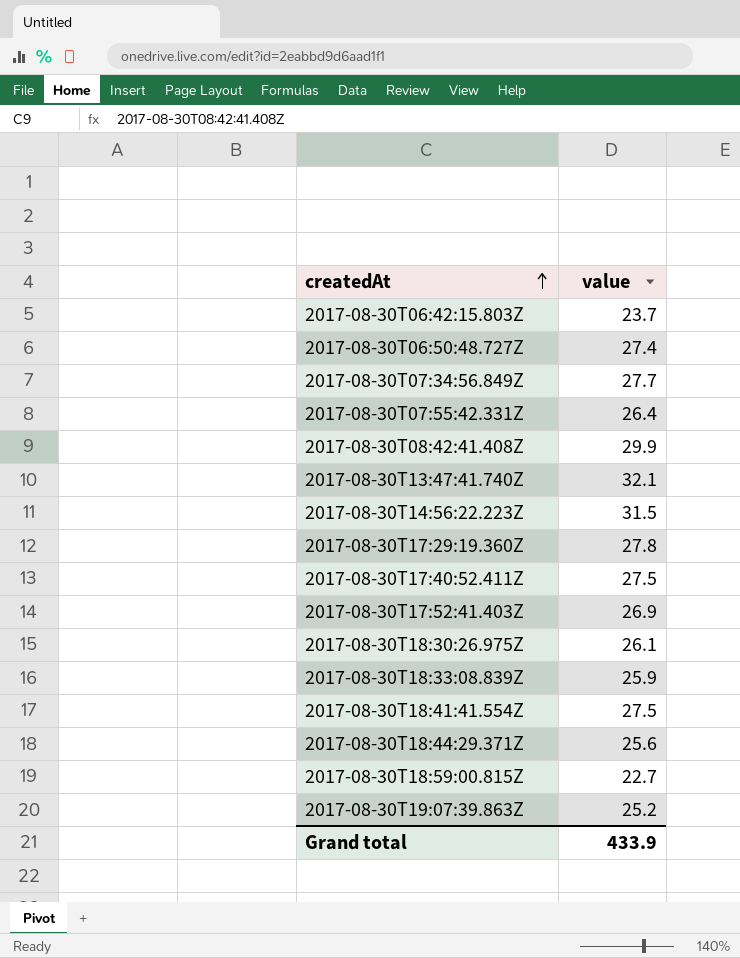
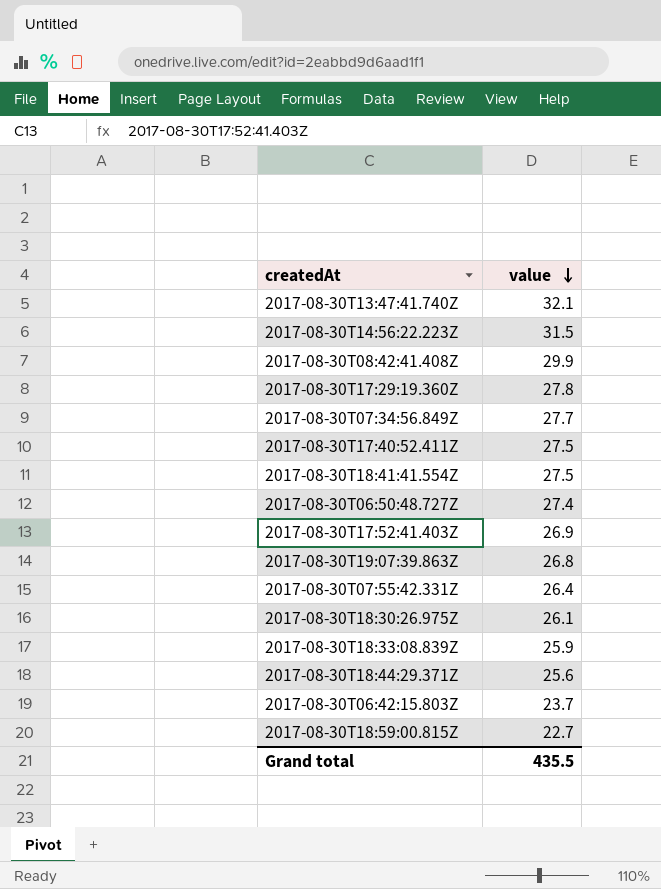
row order: createdAt ascending -> value descending
2017-08-30T19:07:39.863Z | value: 25.2 -> 26.8
Grand total | value: 433.9 -> 435.5

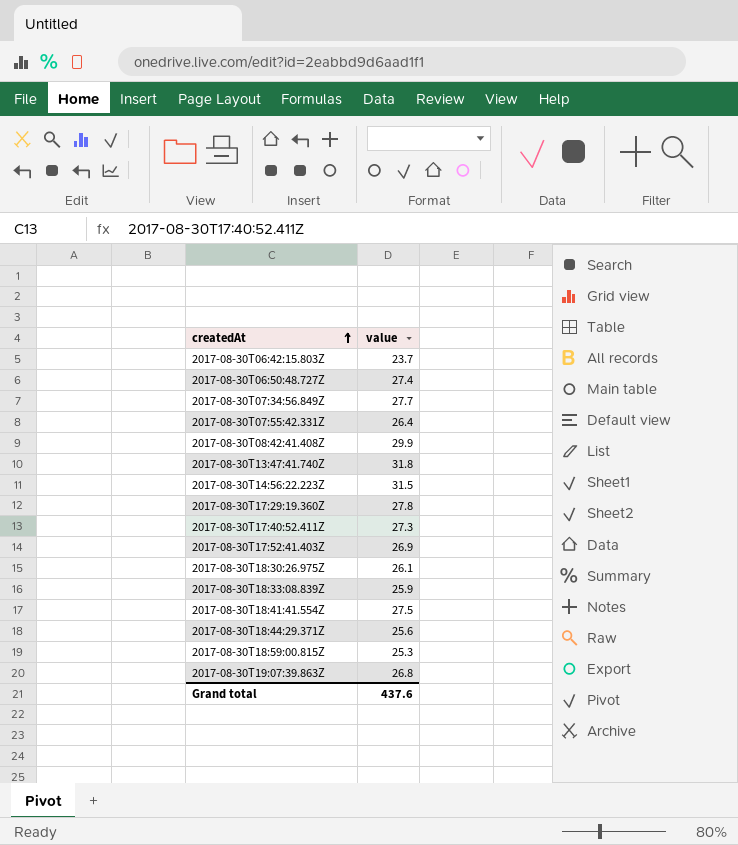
row order: value descending -> createdAt ascending
2017-08-30T13:47:41.740Z | value: 32.1 -> 31.8
2017-08-30T17:40:52.411Z | value: 27.5 -> 27.3
2017-08-30T18:59:00.815Z | value: 22.7 -> 25.3
Grand total | value: 435.5 -> 437.6

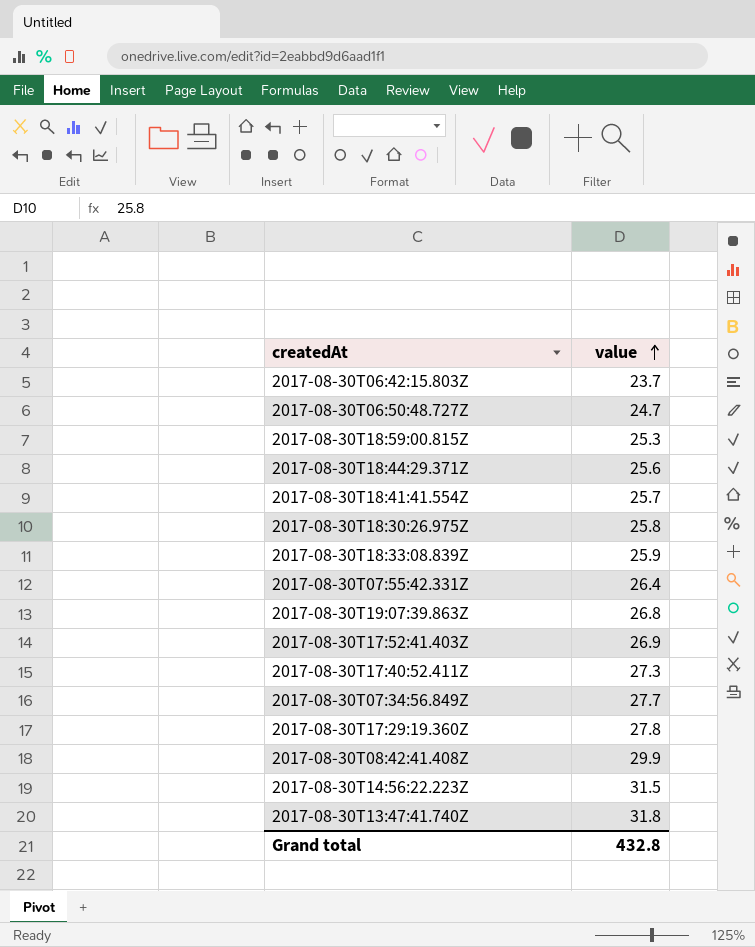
row order: createdAt ascending -> value ascending
2017-08-30T06:50:48.727Z | value: 27.4 -> 24.7
2017-08-30T18:41:41.554Z | value: 27.5 -> 25.7
2017-08-30T18:30:26.975Z | value: 26.1 -> 25.8
Grand total | value: 437.6 -> 432.8

